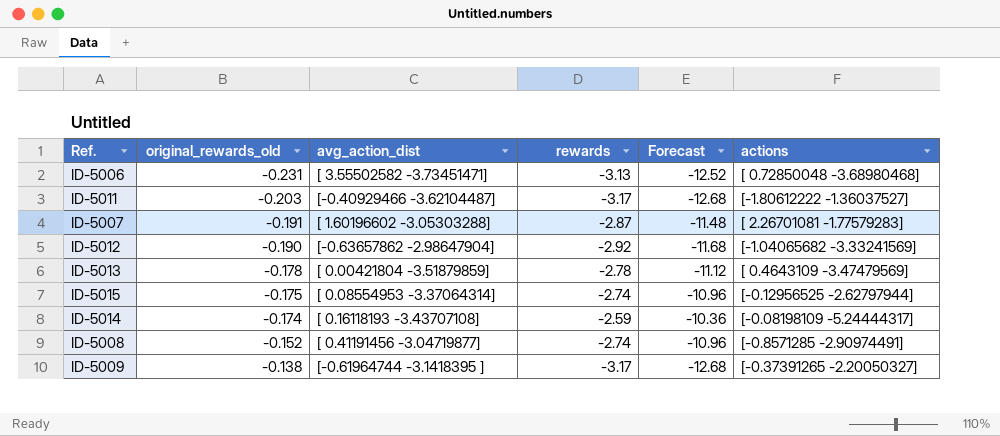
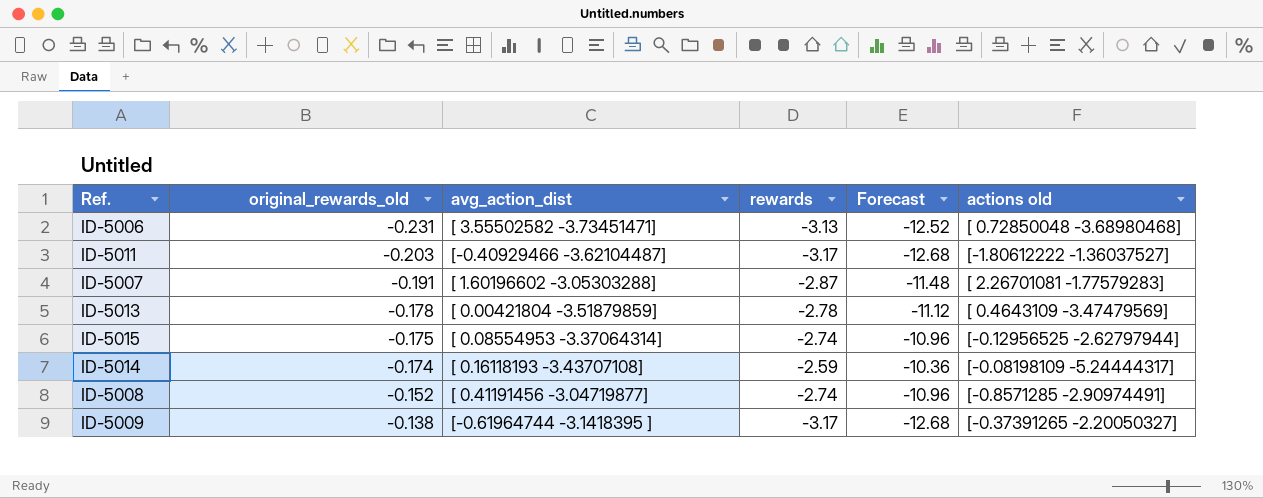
column name: actions -> actions old
row ID-5012: -0.190 | [-0.63657862 -2.98647904] | -2.92 | -11.68 | [-1.04065682 -3.33241569] -> none

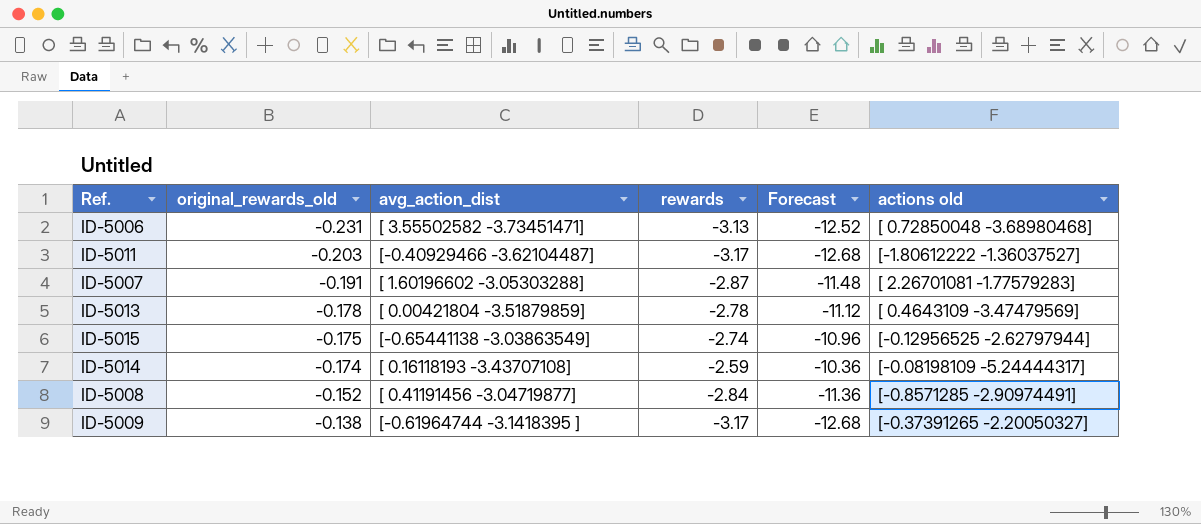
ID-5015 | avg_action_dist: [ 0.08554953 -3.37064314] -> [-0.65441138 -3.03863549]
ID-5008 | rewards: -2.74 -> -2.84
ID-5008 | Forecast: -10.96 -> -11.36

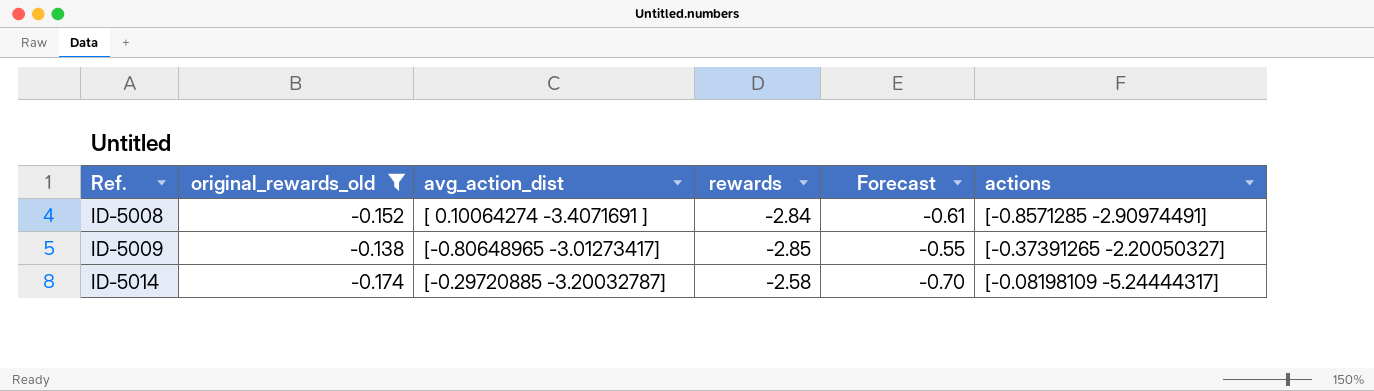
filter: none -> original_rewards_old >= -0.174
row order: original_rewards_old ascending -> Ref. ascending
column Forecast | formula: [rewards] * 4 -> [original_rewards_old] * 4
column name: actions old -> actions
ID-5008 | avg_action_dist: [ 0.41191456 -3.04719877] -> [ 0.10064274 -3.4071691 ]
ID-5009 | avg_action_dist: [-0.61964744 -3.1418395 ] -> [-0.80648965 -3.01273417]
ID-5009 | rewards: -3.17 -> -2.85
ID-5014 | avg_action_dist: [ 0.16118193 -3.43707108] -> [-0.29720885 -3.20032787]
ID-5014 | rewards: -2.59 -> -2.58

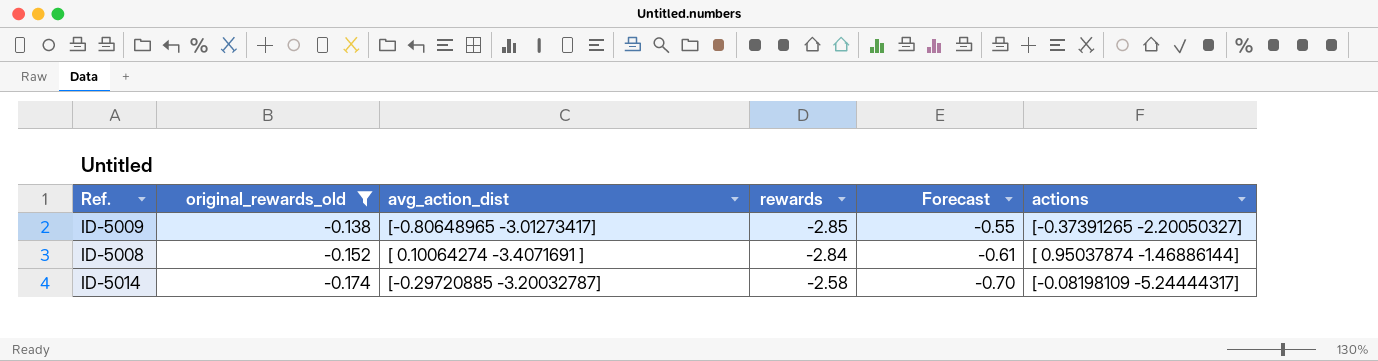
row order: Ref. ascending -> original_rewards_old descending
ID-5008 | actions: [-0.8571285 -2.90974491] -> [ 0.95037874 -1.46886144]

